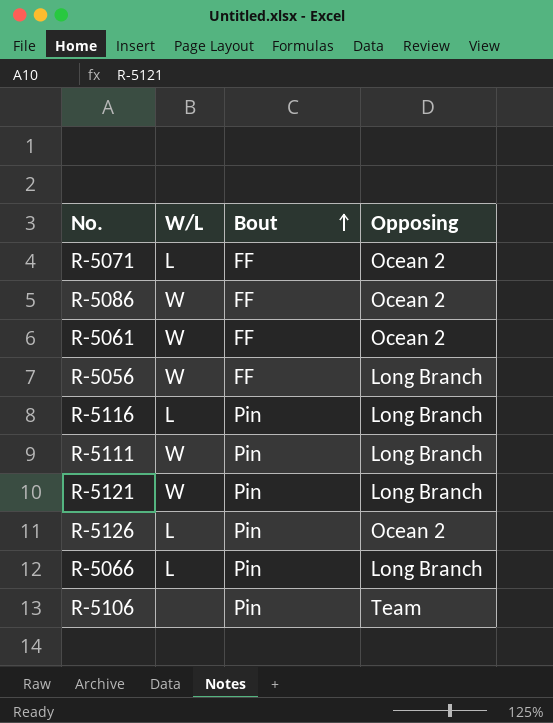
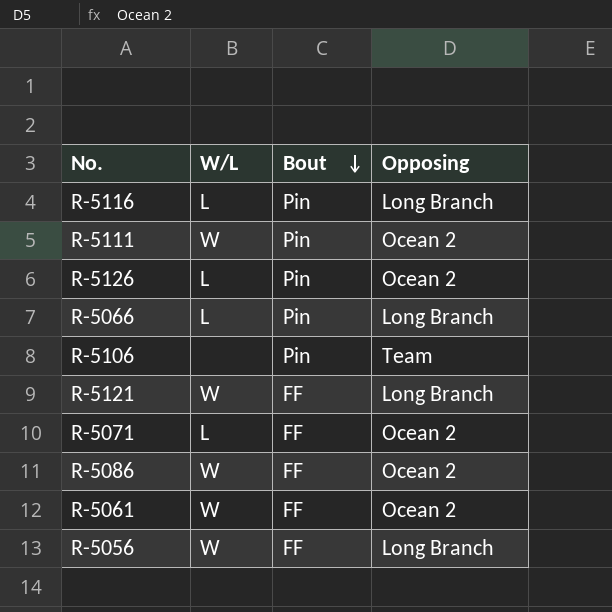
row order: Bout ascending -> Bout descending
R-5111 | Opposing: Long Branch -> Ocean 2
R-5121 | Bout: Pin -> FF

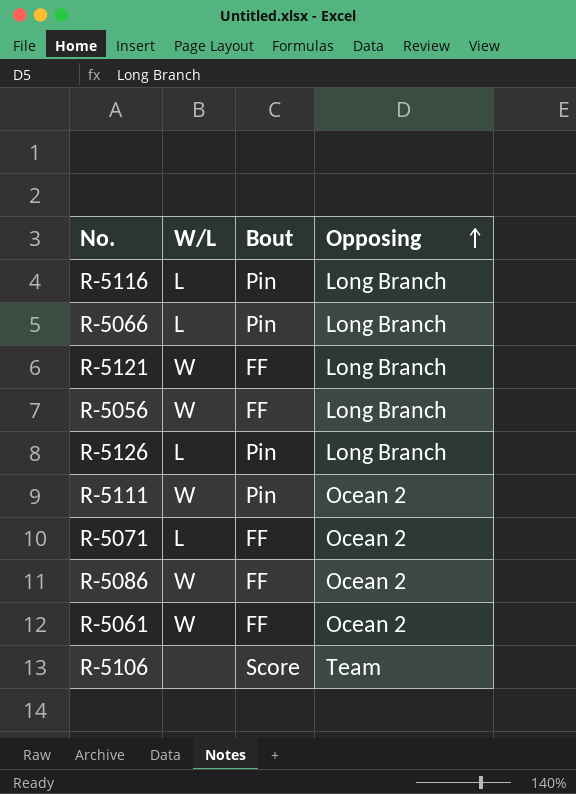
row order: Bout descending -> Opposing ascending
R-5126 | Opposing: Ocean 2 -> Long Branch
R-5106 | Bout: Pin -> Score

